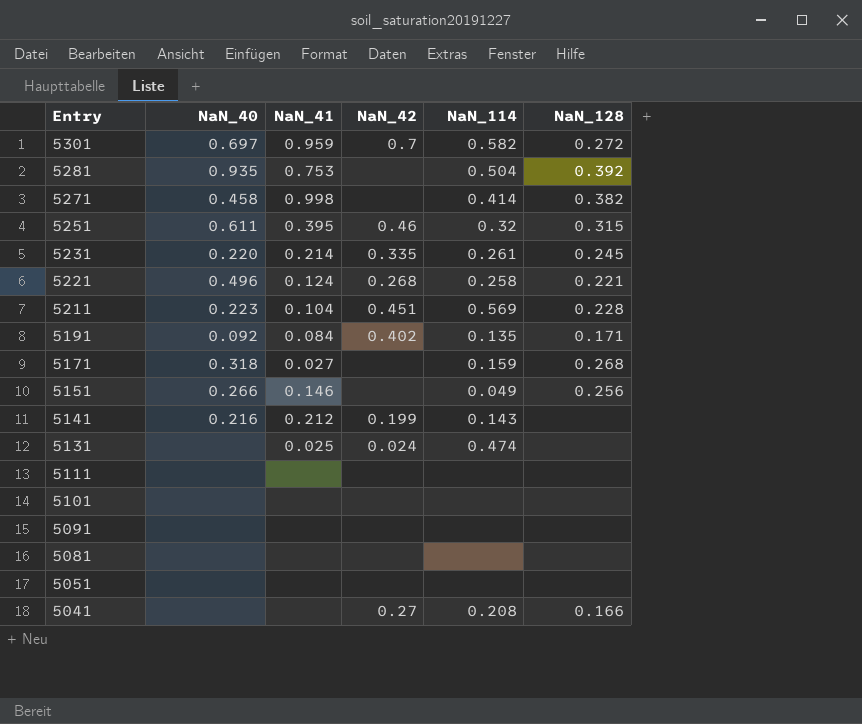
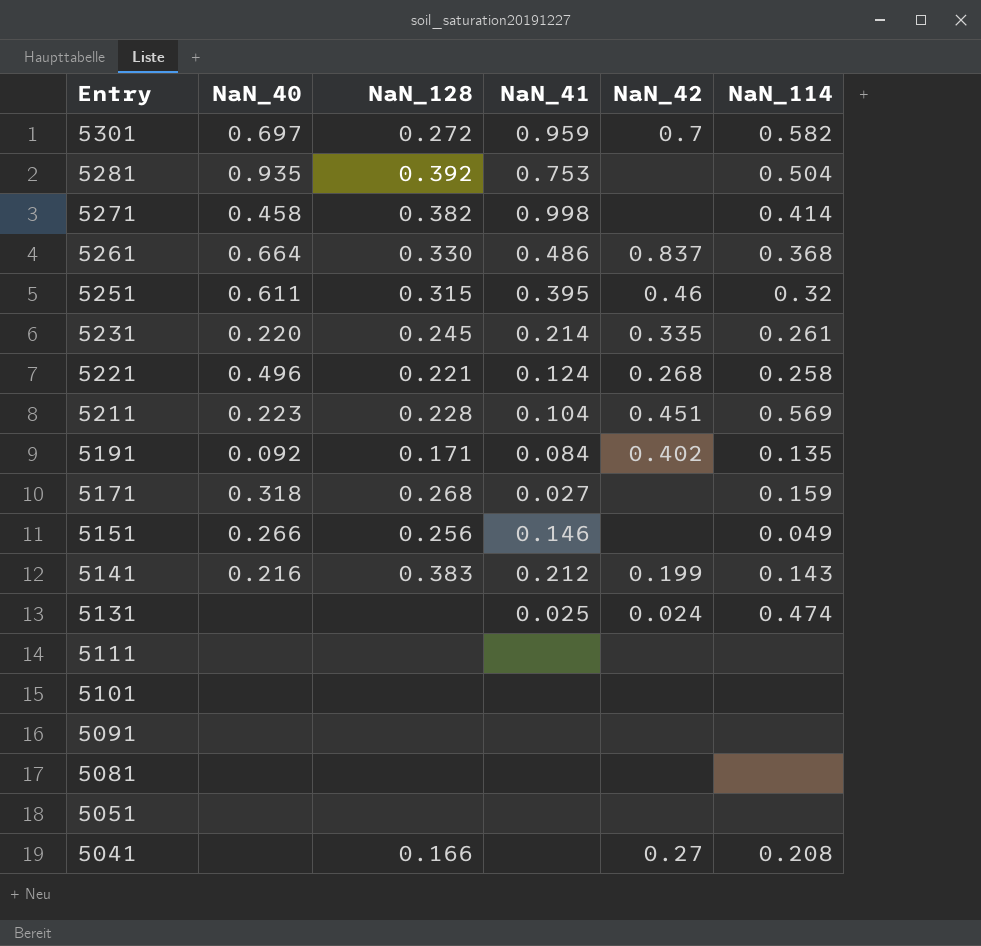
column NaN_128 | position: 6 -> 3
row 5261: none -> 0.664 | 0.330 | 0.486 | 0.837 | 0.368
5141 | NaN_128: none -> 0.383

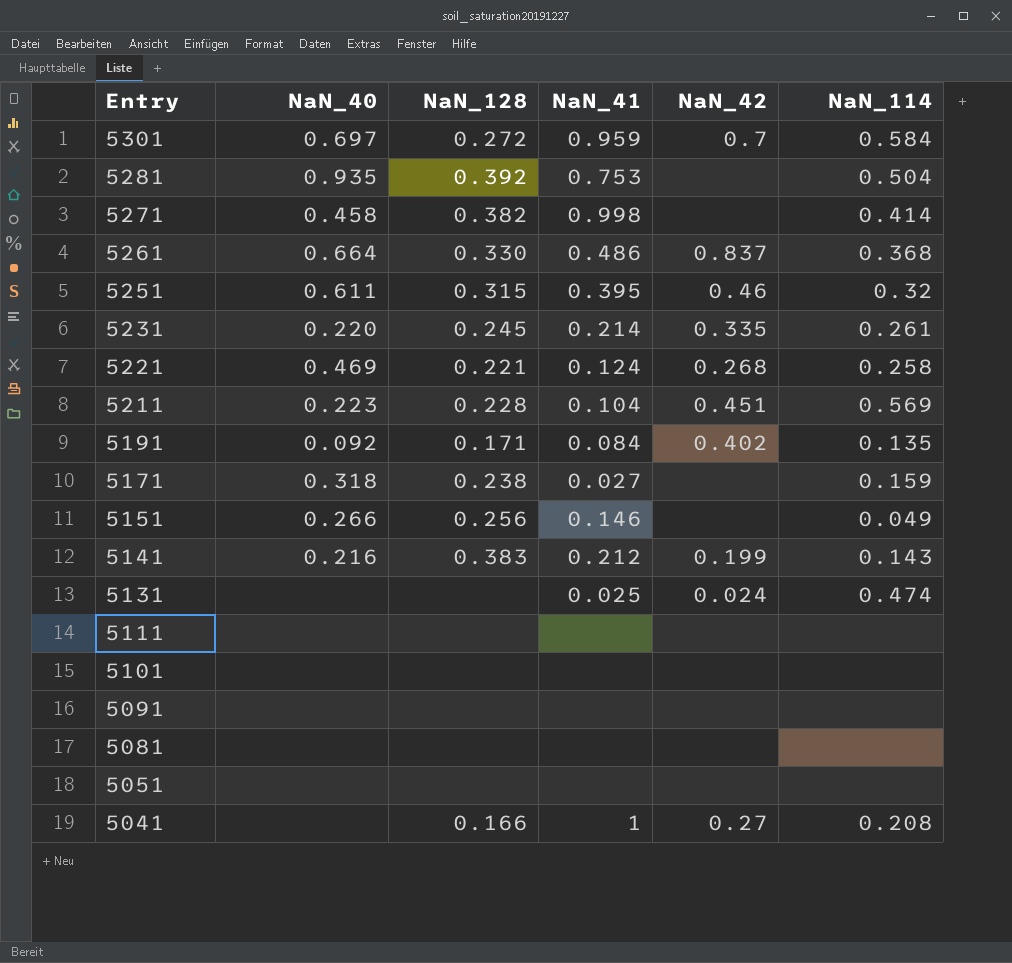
5301 | NaN_114: 0.582 -> 0.584
5221 | NaN_40: 0.496 -> 0.469
5171 | NaN_128: 0.268 -> 0.238
5041 | NaN_41: none -> 1

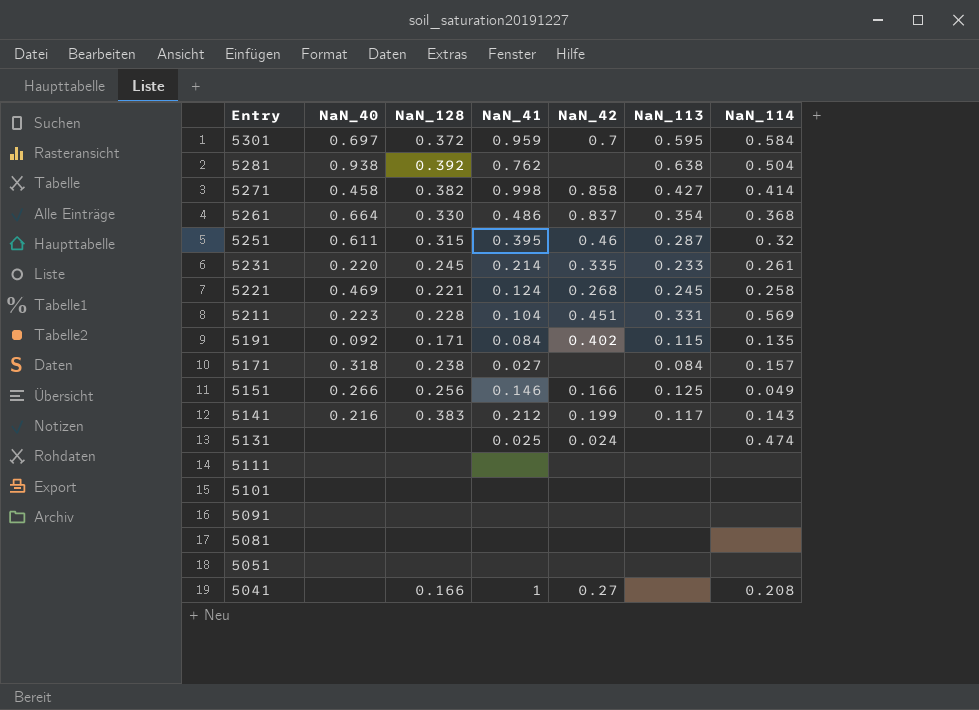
column NaN_113 | position: none -> 6
5301 | NaN_128: 0.272 -> 0.372
5281 | NaN_40: 0.935 -> 0.938
5281 | NaN_41: 0.753 -> 0.762
5271 | NaN_42: none -> 0.858
5171 | NaN_114: 0.159 -> 0.157
5151 | NaN_42: none -> 0.166

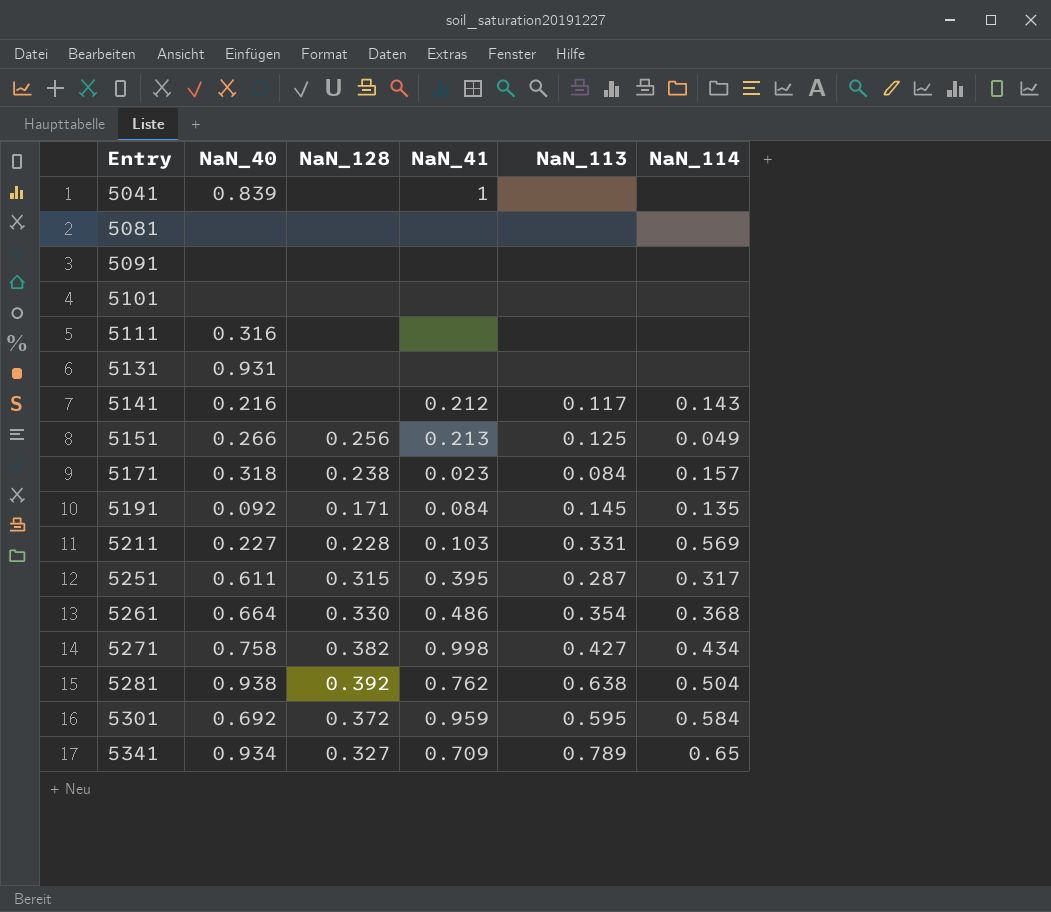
row order: Entry descending -> Entry ascending
column NaN_42 | position: 5 -> none
row 5231: 0.220 | 0.245 | 0.214 | 0.335 | 0.233 | 0.261 -> none
row 5221: 0.469 | 0.221 | 0.124 | 0.268 | 0.245 | 0.258 -> none
row 5051: none | none | none | none | none | none -> none
5041 | NaN_40: none -> 0.839
5041 | NaN_128: 0.166 -> none
5041 | NaN_114: 0.208 -> none
5111 | NaN_40: none -> 0.316
5131 | NaN_40: none -> 0.931
5131 | NaN_41: 0.025 -> none
5131 | NaN_114: 0.474 -> none
5141 | NaN_128: 0.383 -> none
5151 | NaN_41: 0.146 -> 0.213
5171 | NaN_41: 0.027 -> 0.023
5191 | NaN_113: 0.115 -> 0.145
5211 | NaN_40: 0.223 -> 0.227
5211 | NaN_41: 0.104 -> 0.103
5251 | NaN_114: 0.32 -> 0.317
5271 | NaN_40: 0.458 -> 0.758
5271 | NaN_114: 0.414 -> 0.434
5301 | NaN_40: 0.697 -> 0.692
row 5341: none -> 0.934 | 0.327 | 0.709 | 0.789 | 0.65

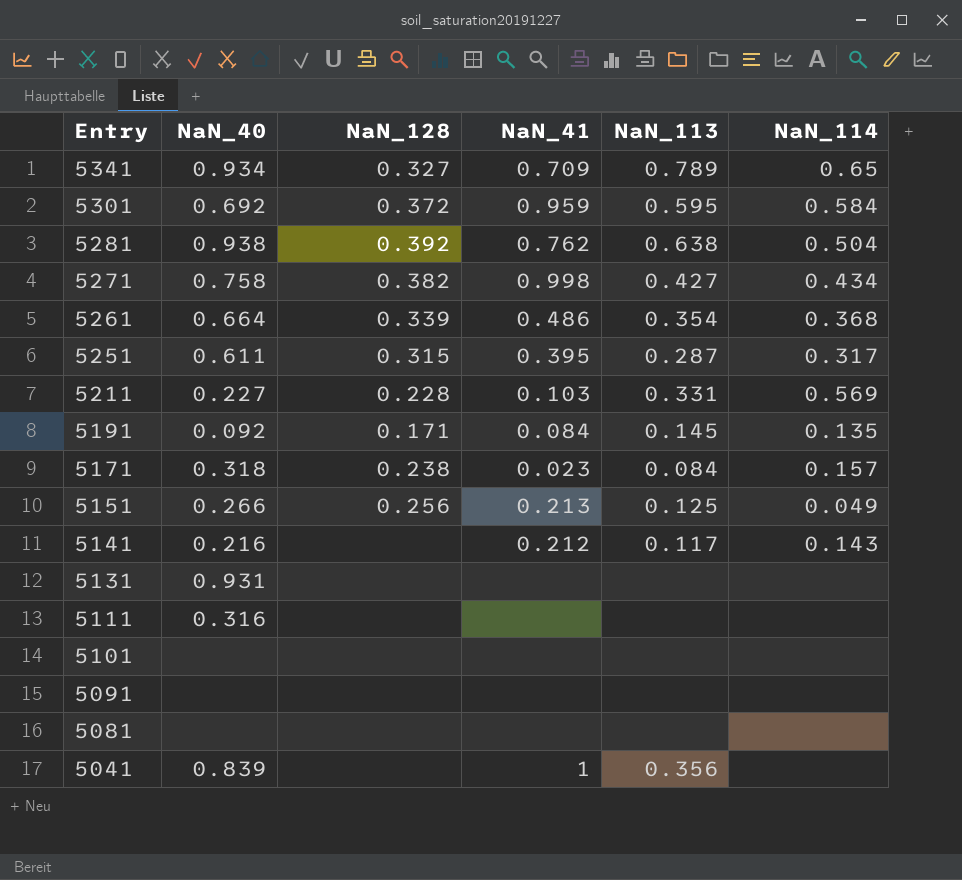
row order: Entry ascending -> Entry descending
5261 | NaN_128: 0.330 -> 0.339
5041 | NaN_113: none -> 0.356

